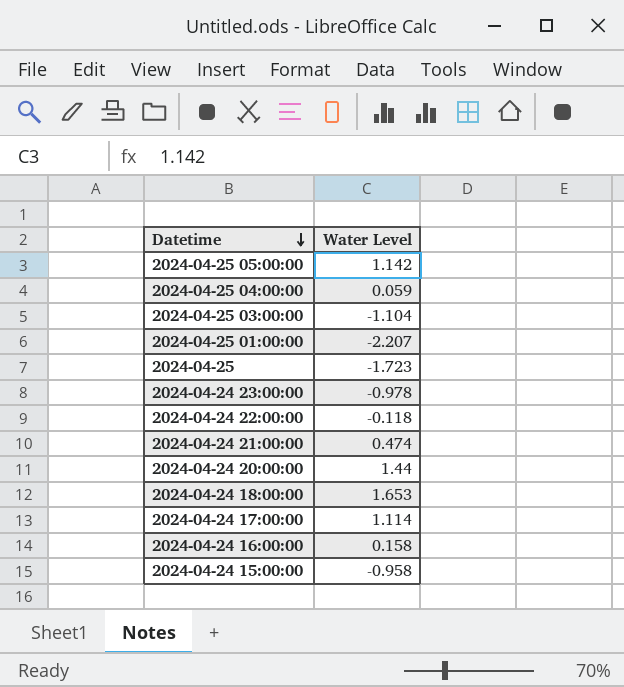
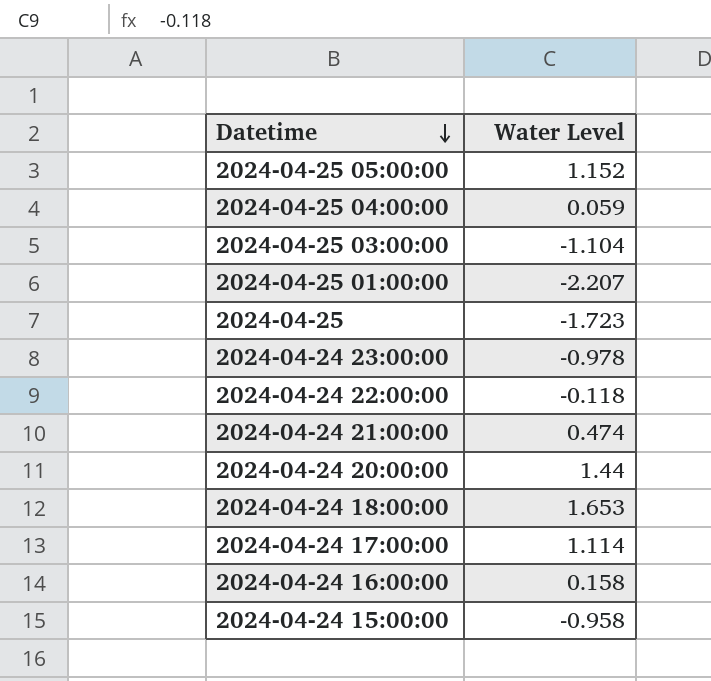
2024-04-25 05:00:00 | Water Level: 1.142 -> 1.152

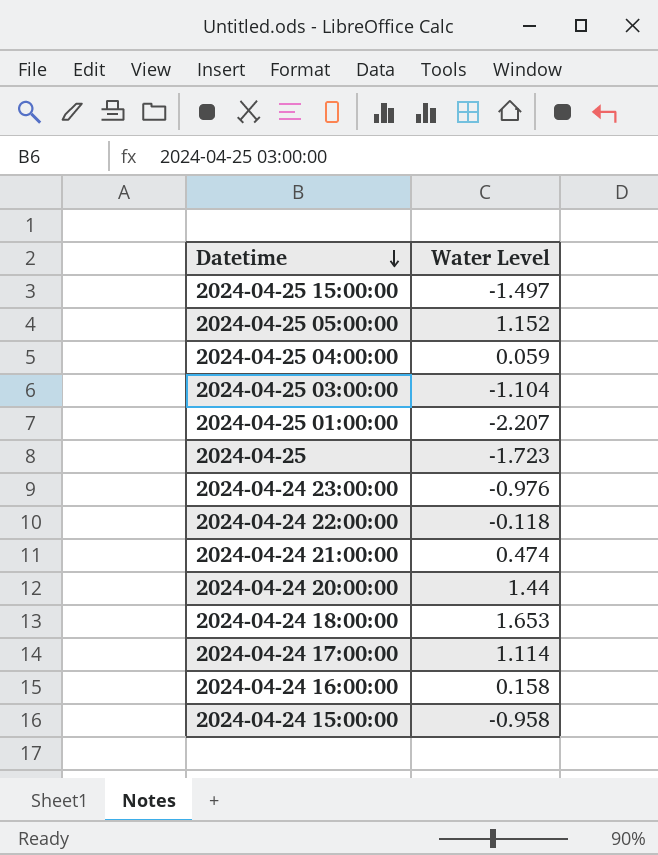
row 2024-04-25 15:00:00: none -> -1.497
2024-04-24 23:00:00 | Water Level: -0.978 -> -0.976

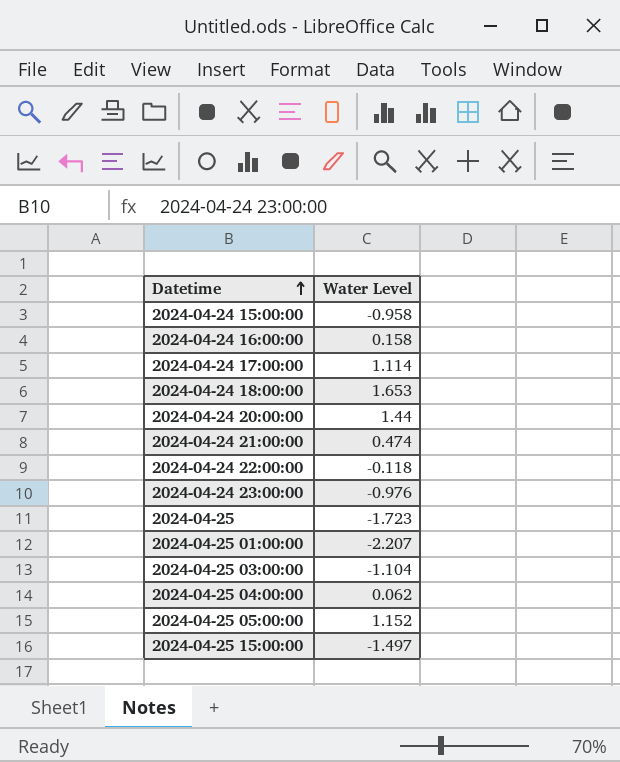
row order: Datetime descending -> Datetime ascending
2024-04-25 04:00:00 | Water Level: 0.059 -> 0.062

